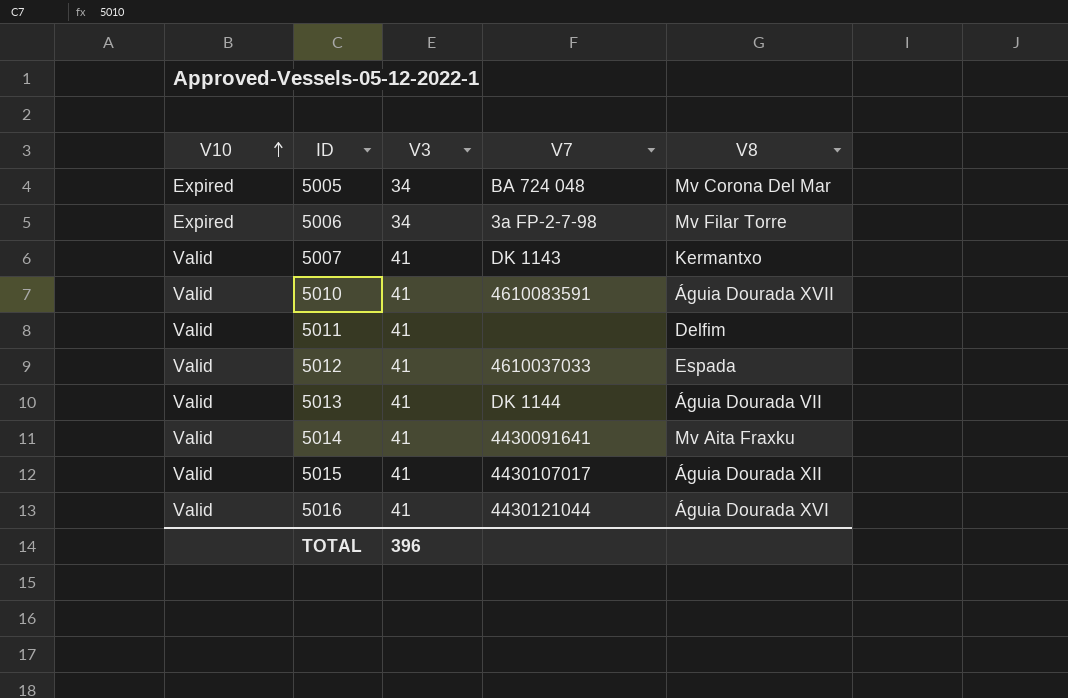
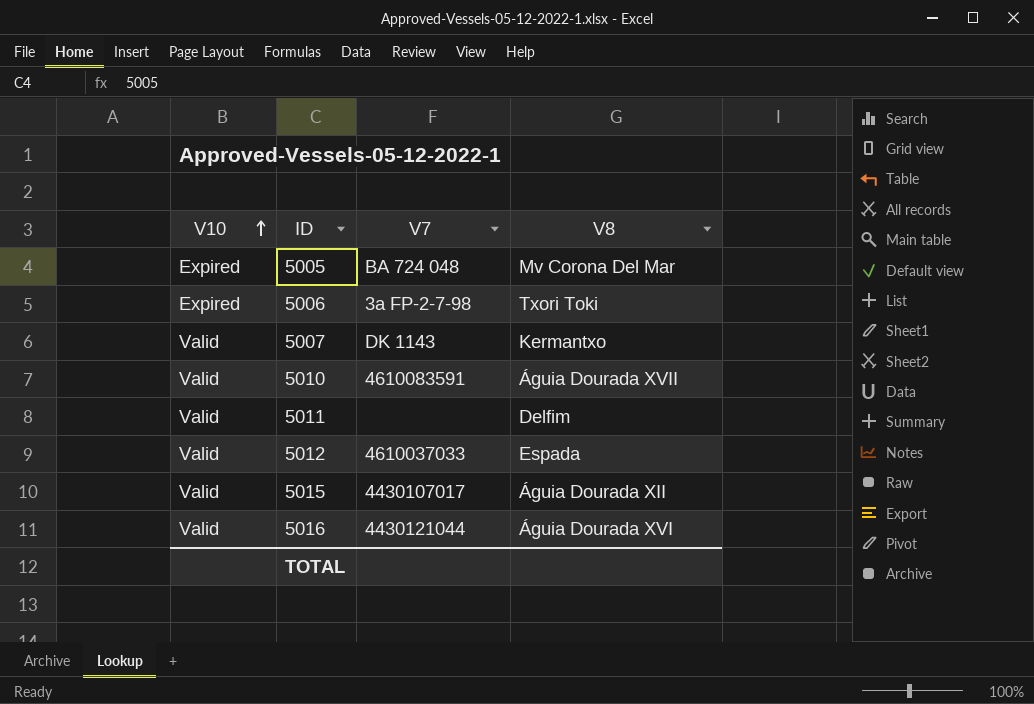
column V3 | position: 3 -> none
row 5013: Valid | 41 | DK 1144 | Águia Dourada VII -> none
row 5014: Valid | 41 | 4430091641 | Mv Aita Fraxku -> none
5006 | V8: Mv Filar Torre -> Txori Toki

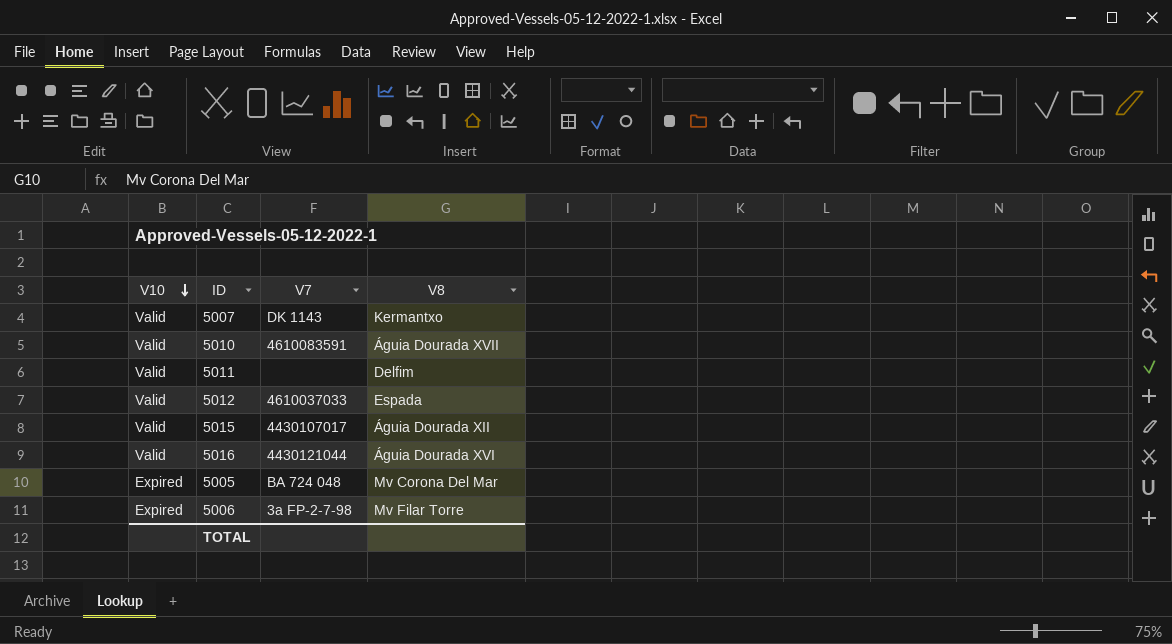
row order: V10 ascending -> V10 descending
5006 | V8: Txori Toki -> Mv Filar Torre

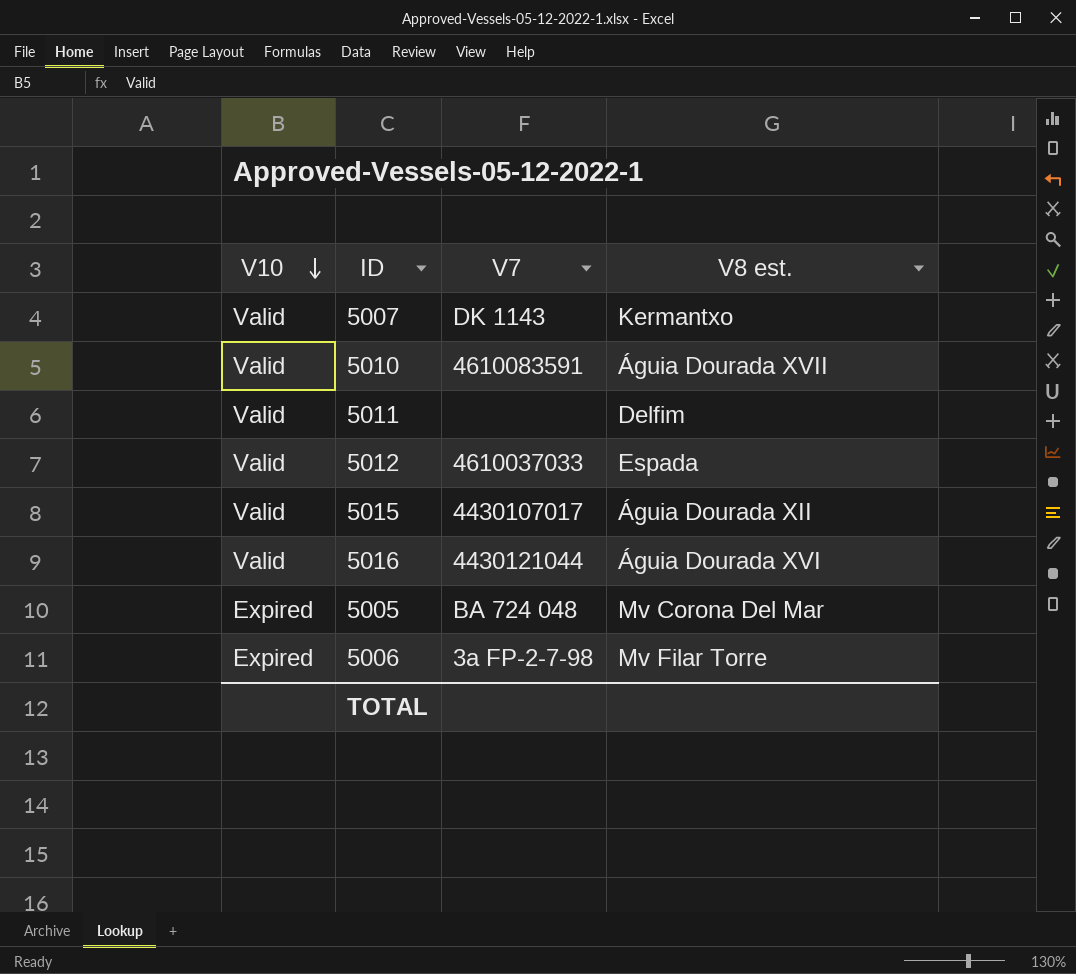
column name: V8 -> V8 est.

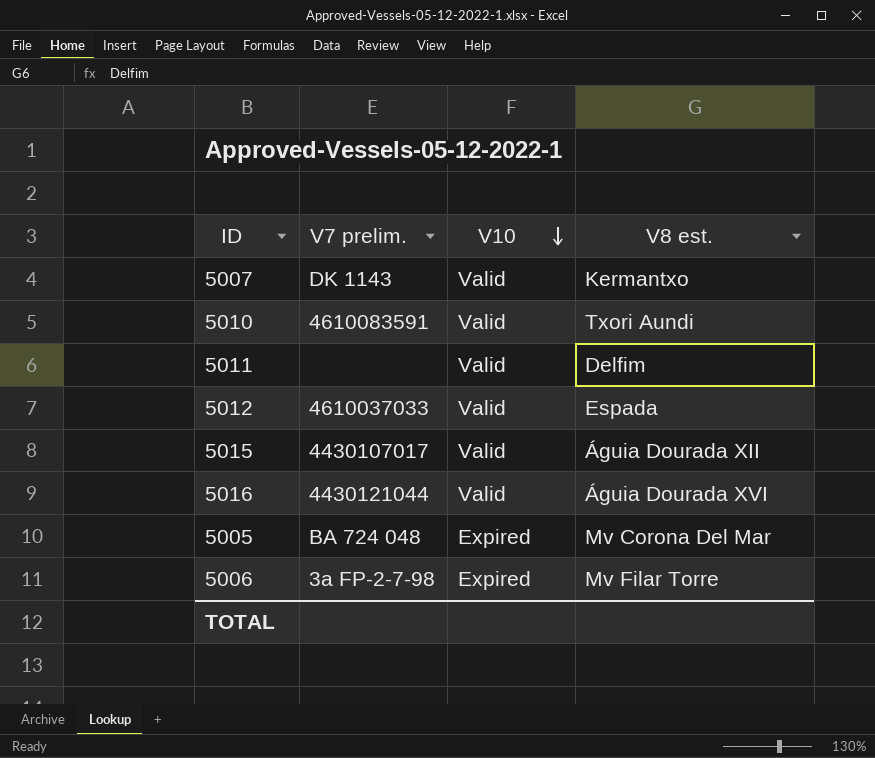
column name: V7 -> V7 prelim.
column V10 | position: 1 -> 3
5010 | V8 est.: Águia Dourada XVII -> Txori Aundi

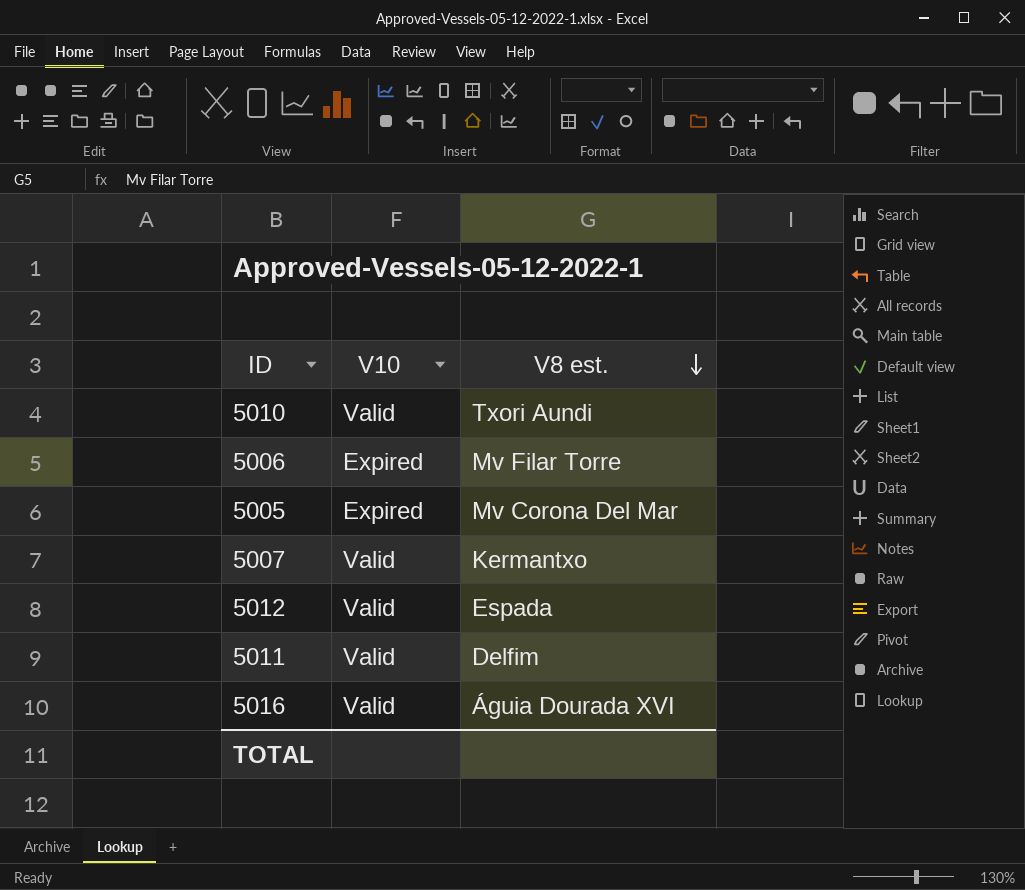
row order: V10 descending -> V8 est. descending
column V7 prelim. | position: 2 -> none
row 5015: 4430107017 | Valid | Águia Dourada XII -> none

